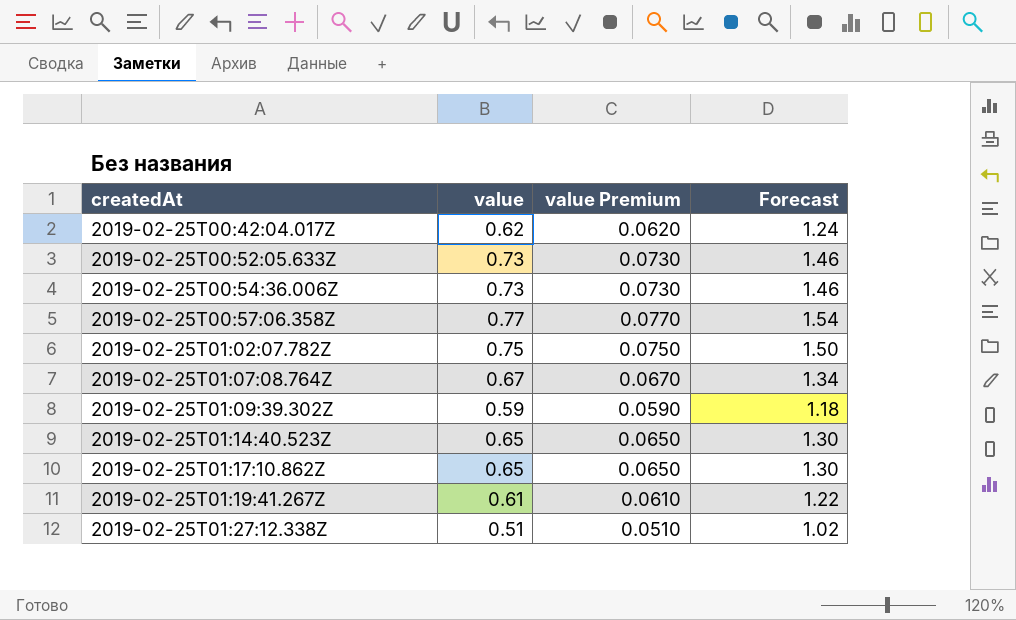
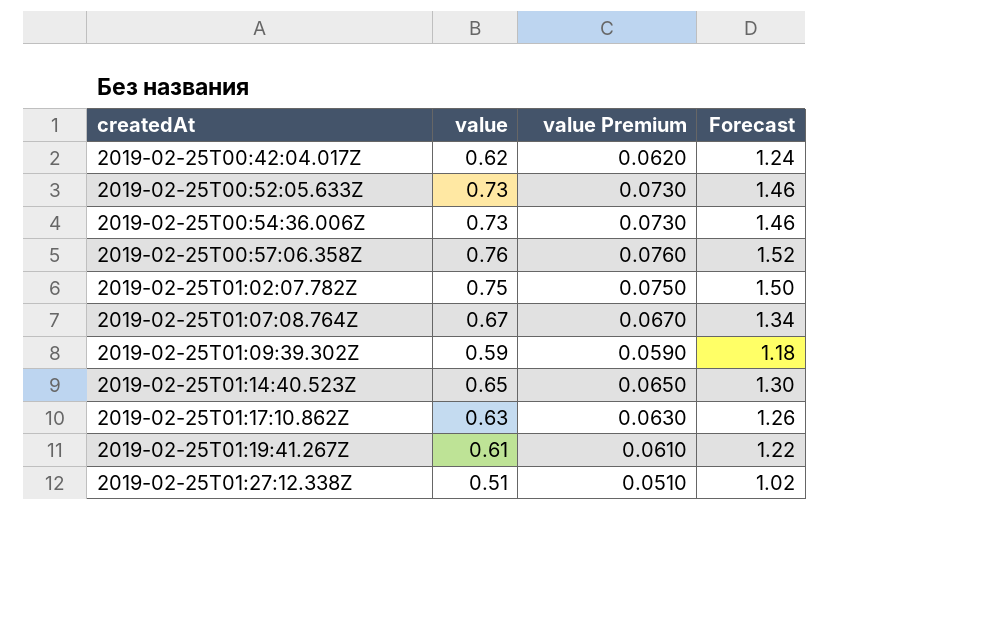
2019-02-25T00:57:06.358Z | value: 0.77 -> 0.76
2019-02-25T00:57:06.358Z | value Premium: 0.0770 -> 0.0760
2019-02-25T00:57:06.358Z | Forecast: 1.54 -> 1.52
2019-02-25T01:17:10.862Z | value: 0.65 -> 0.63
2019-02-25T01:17:10.862Z | value Premium: 0.0650 -> 0.0630
2019-02-25T01:17:10.862Z | Forecast: 1.30 -> 1.26

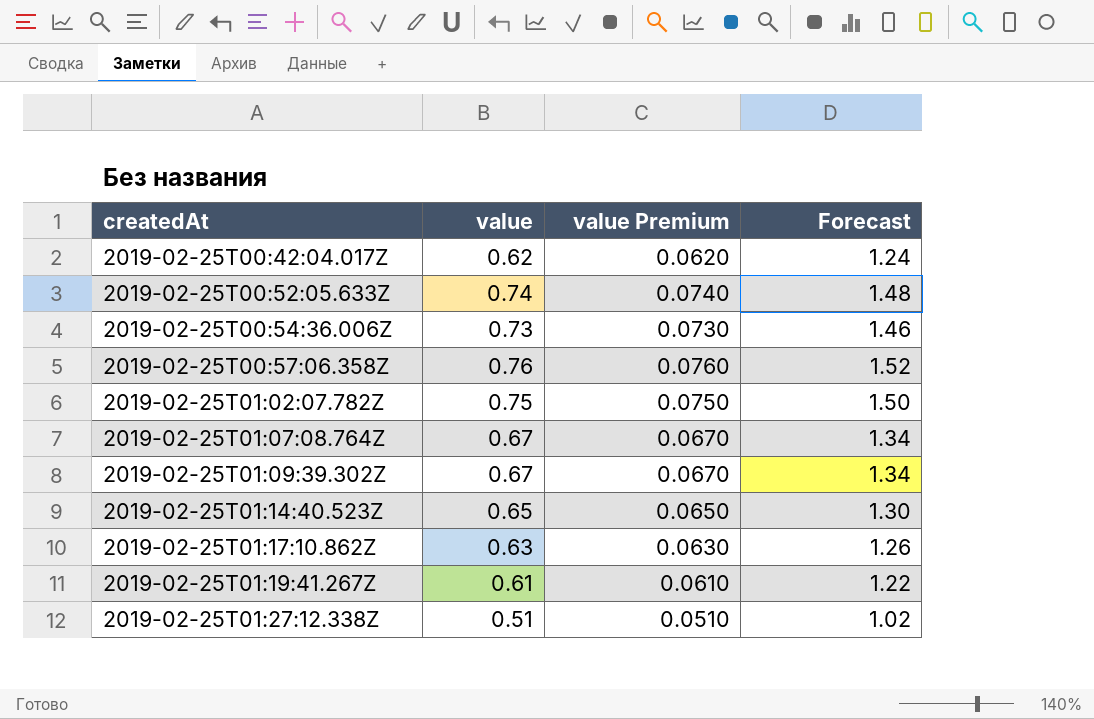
2019-02-25T00:52:05.633Z | value: 0.73 -> 0.74
2019-02-25T00:52:05.633Z | value Premium: 0.0730 -> 0.0740
2019-02-25T00:52:05.633Z | Forecast: 1.46 -> 1.48
2019-02-25T01:09:39.302Z | value: 0.59 -> 0.67
2019-02-25T01:09:39.302Z | value Premium: 0.0590 -> 0.0670
2019-02-25T01:09:39.302Z | Forecast: 1.18 -> 1.34

